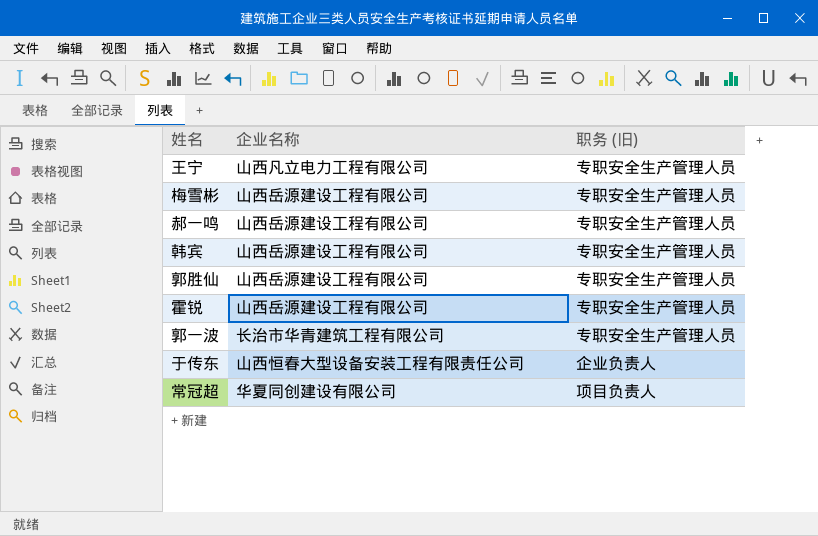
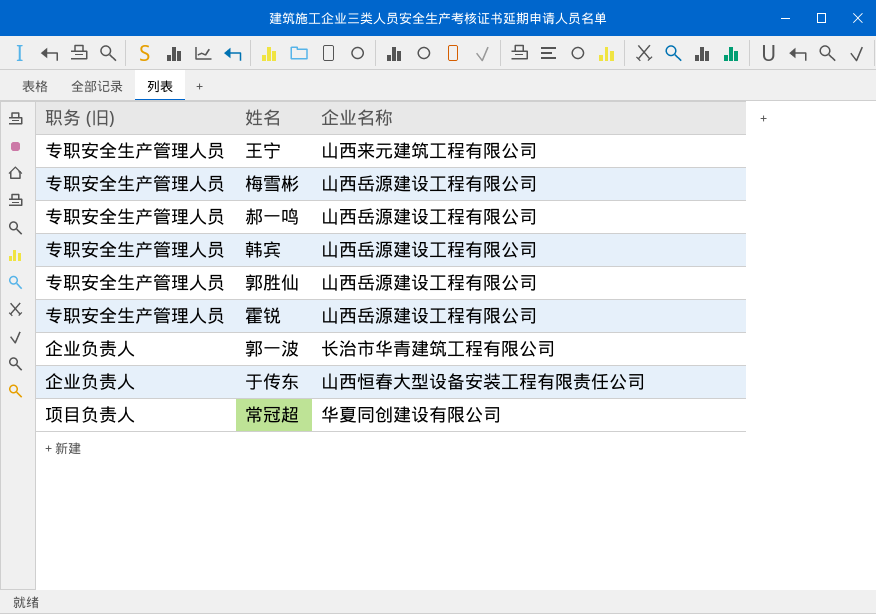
column 职务 (旧) | position: 3 -> 1
王宁 | 企业名称: 山西凡立电力工程有限公司 -> 山西来元建筑工程有限公司
郭一波 | 职务 (旧): 专职安全生产管理人员 -> 企业负责人

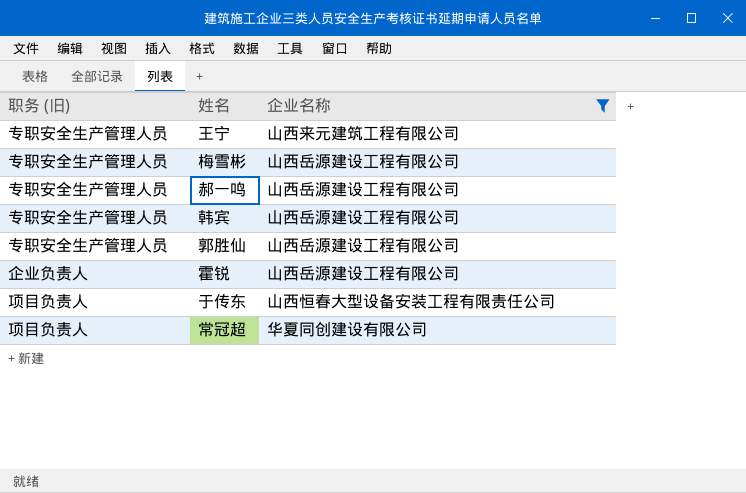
filter: none -> 企业名称 != 长治市华青建筑工程有限公司
霍锐 | 职务 (旧): 专职安全生产管理人员 -> 企业负责人
于传东 | 职务 (旧): 企业负责人 -> 项目负责人

